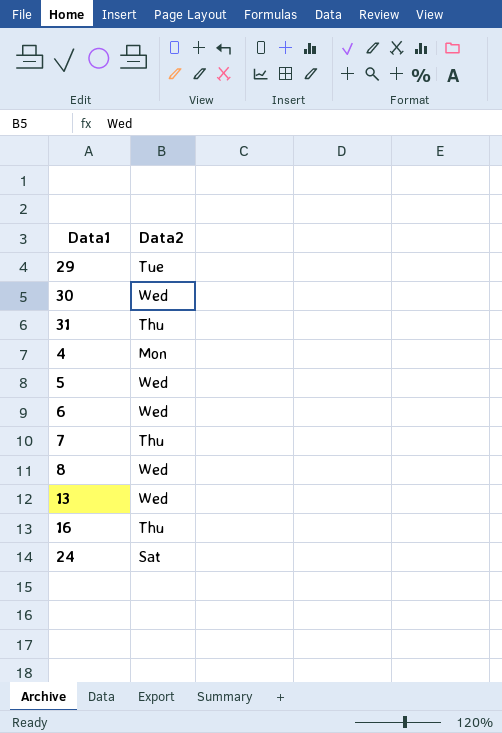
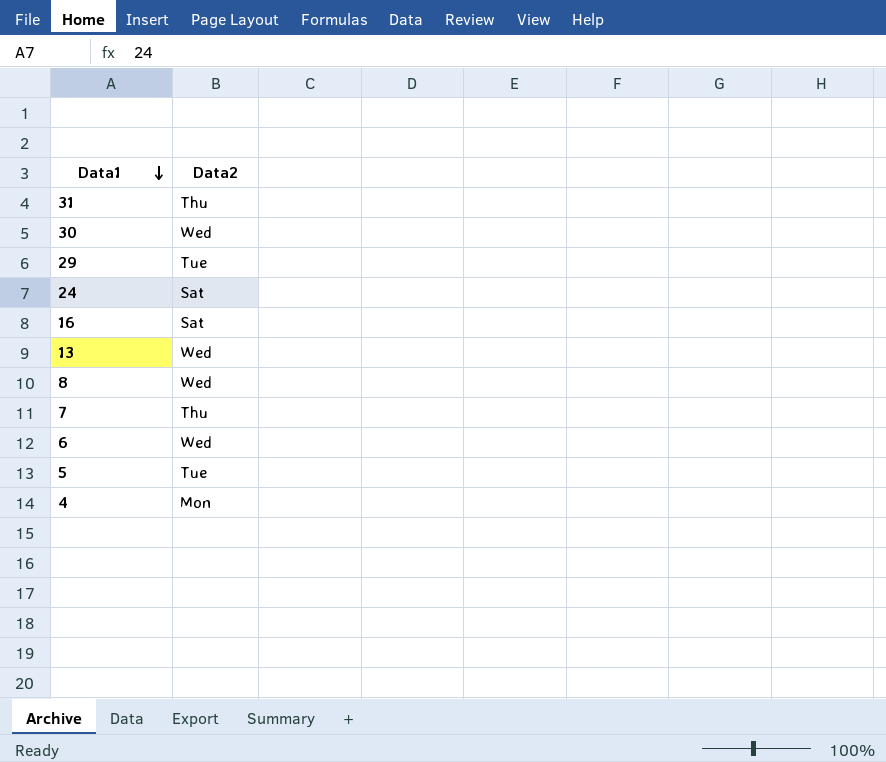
row order: none -> Data1 descending
16 | Data2: Thu -> Sat
5 | Data2: Wed -> Tue

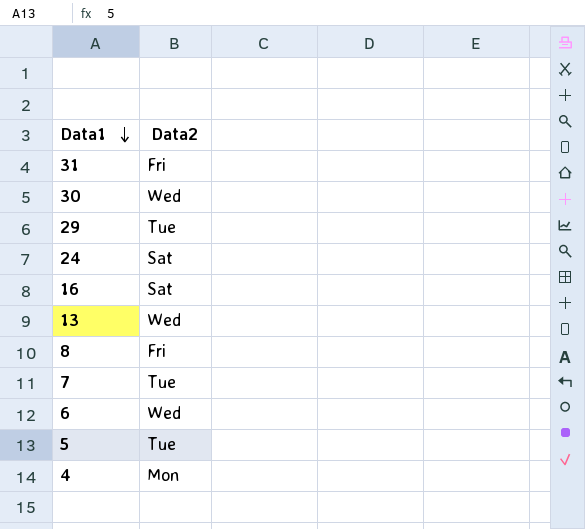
31 | Data2: Thu -> Fri
8 | Data2: Wed -> Fri
7 | Data2: Thu -> Tue

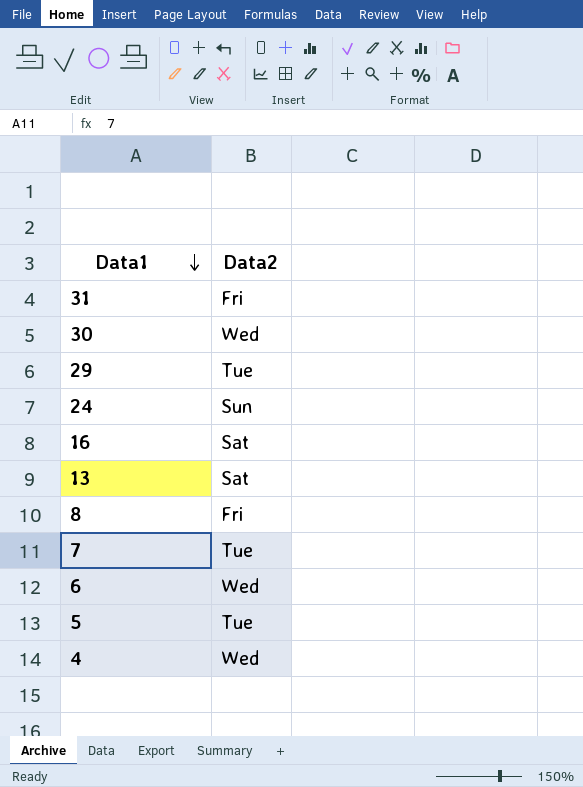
24 | Data2: Sat -> Sun
13 | Data2: Wed -> Sat
4 | Data2: Mon -> Wed

